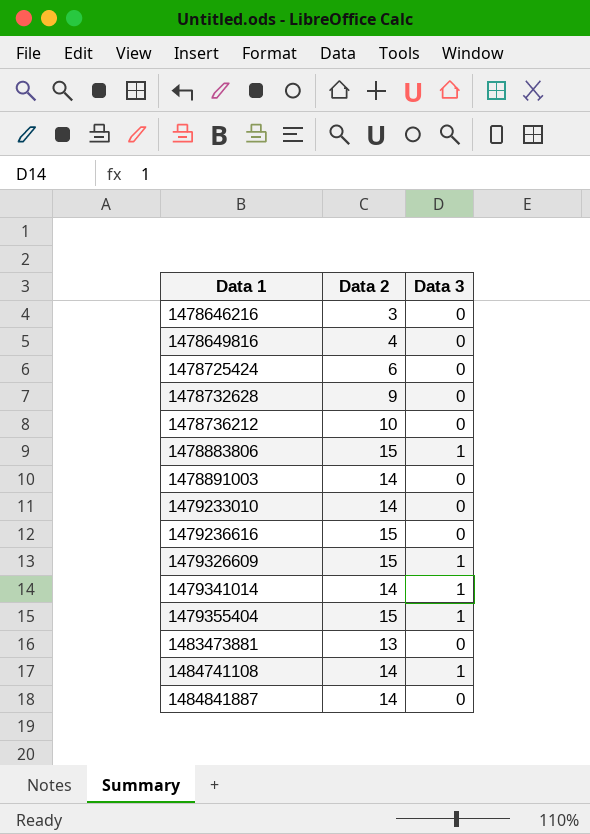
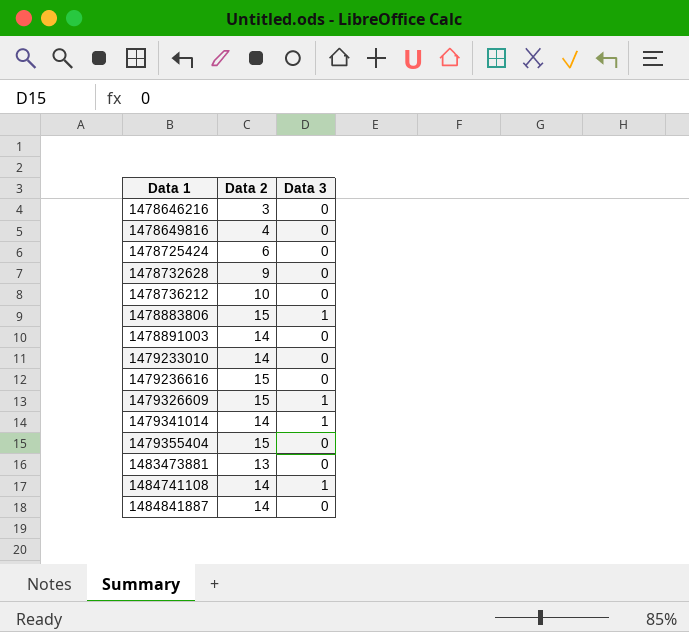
1479355404 | Data 3: 1 -> 0

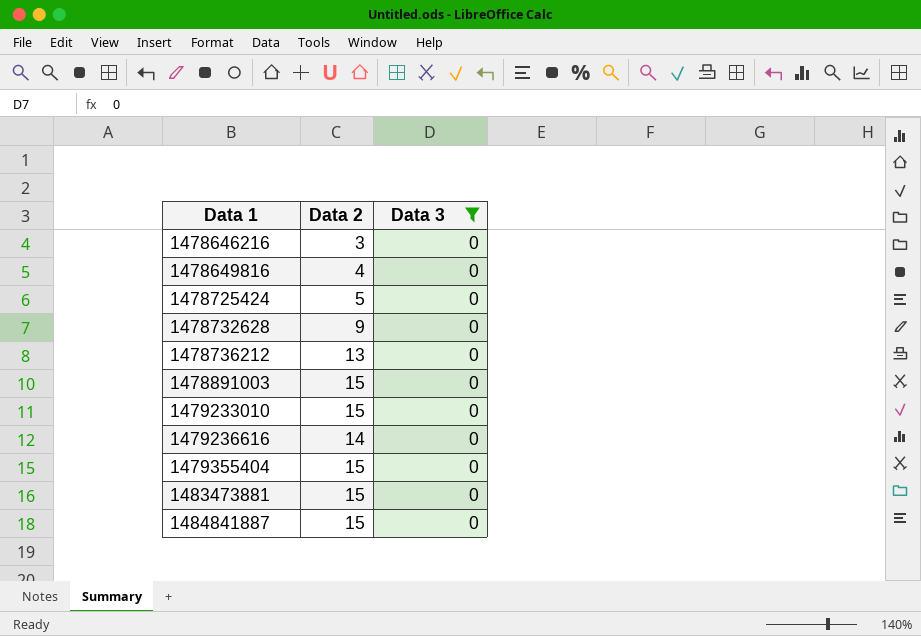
filter: none -> Data 3 = 0
1478725424 | Data 2: 6 -> 5
1478736212 | Data 2: 10 -> 13
1478891003 | Data 2: 14 -> 15
1479233010 | Data 2: 14 -> 15
1479236616 | Data 2: 15 -> 14
1483473881 | Data 2: 13 -> 15
1484841887 | Data 2: 14 -> 15

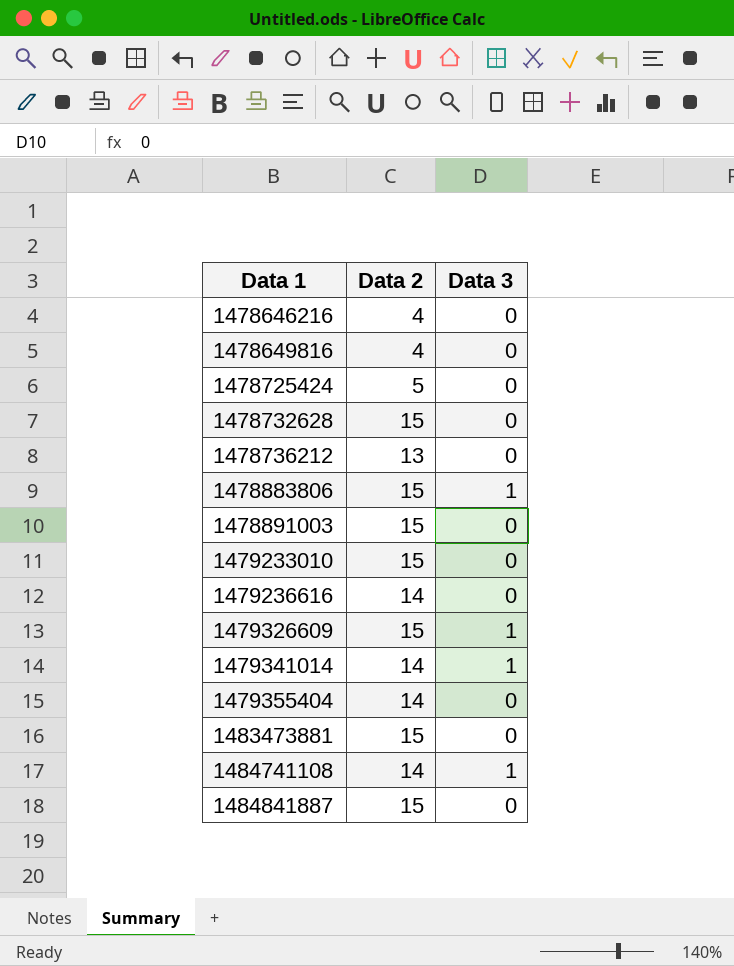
filter: Data 3 = 0 -> none
1478646216 | Data 2: 3 -> 4
1478732628 | Data 2: 9 -> 15
1479355404 | Data 2: 15 -> 14

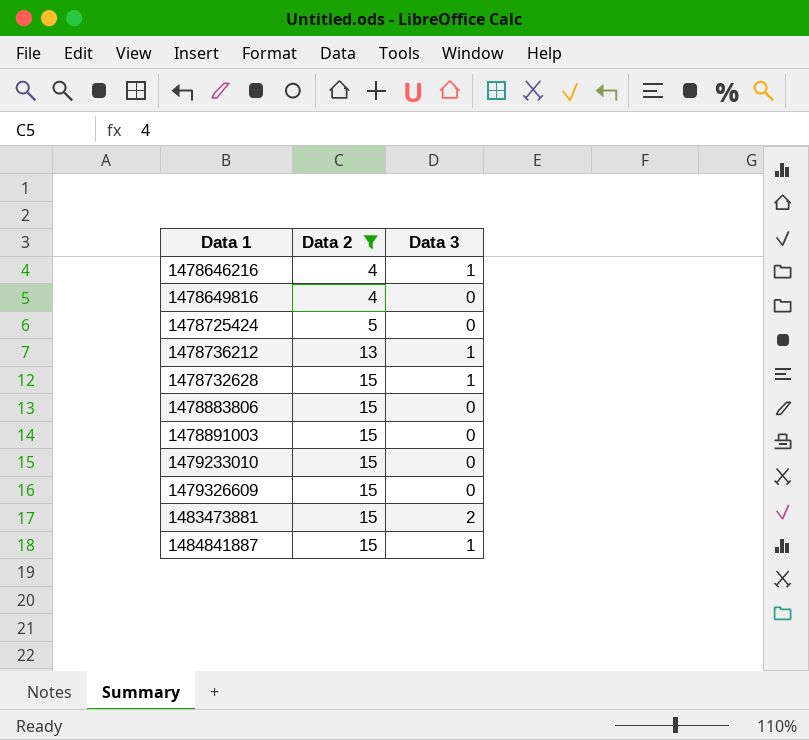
filter: none -> Data 2 != 14
row order: Data 1 ascending -> Data 2 ascending
1478646216 | Data 3: 0 -> 1
1478736212 | Data 3: 0 -> 1
1478732628 | Data 3: 0 -> 1
1478883806 | Data 3: 1 -> 0
1479326609 | Data 3: 1 -> 0
1483473881 | Data 3: 0 -> 2
1484841887 | Data 3: 0 -> 1

